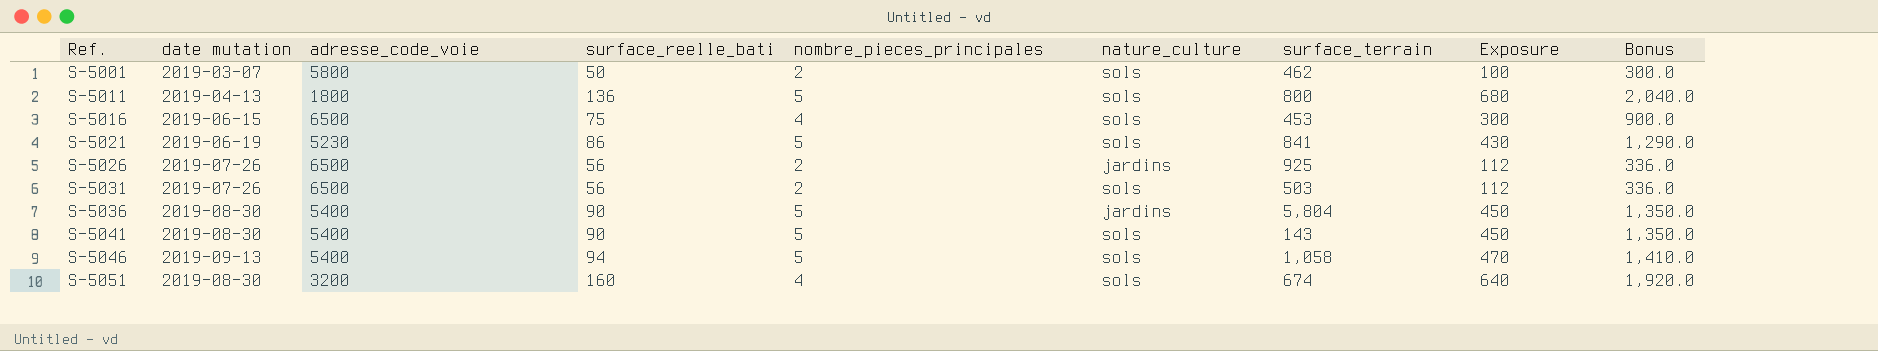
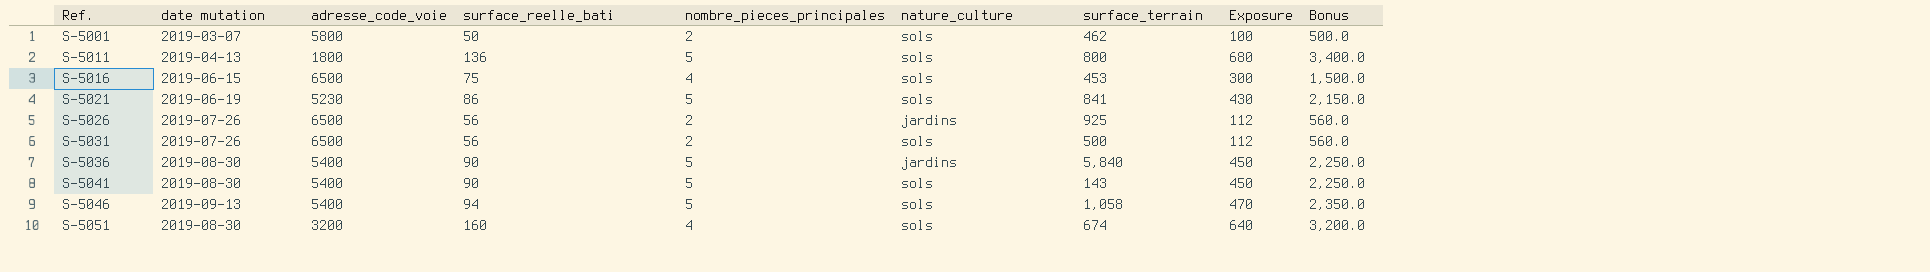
column Bonus | formula: [Exposure] * 3 -> [Exposure] * 5
S-5031 | surface_terrain: 503 -> 500
S-5036 | surface_terrain: 5,804 -> 5,840

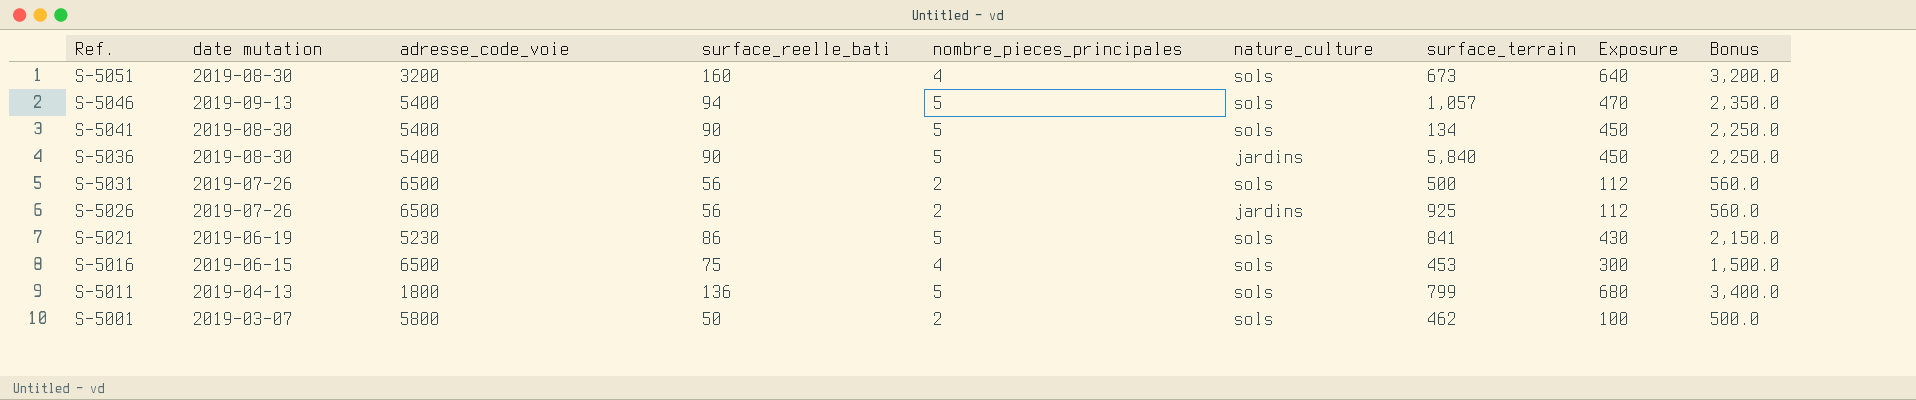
row order: Ref. ascending -> Ref. descending
S-5051 | surface_terrain: 674 -> 673
S-5046 | surface_terrain: 1,058 -> 1,057
S-5041 | surface_terrain: 143 -> 134
S-5011 | surface_terrain: 800 -> 799

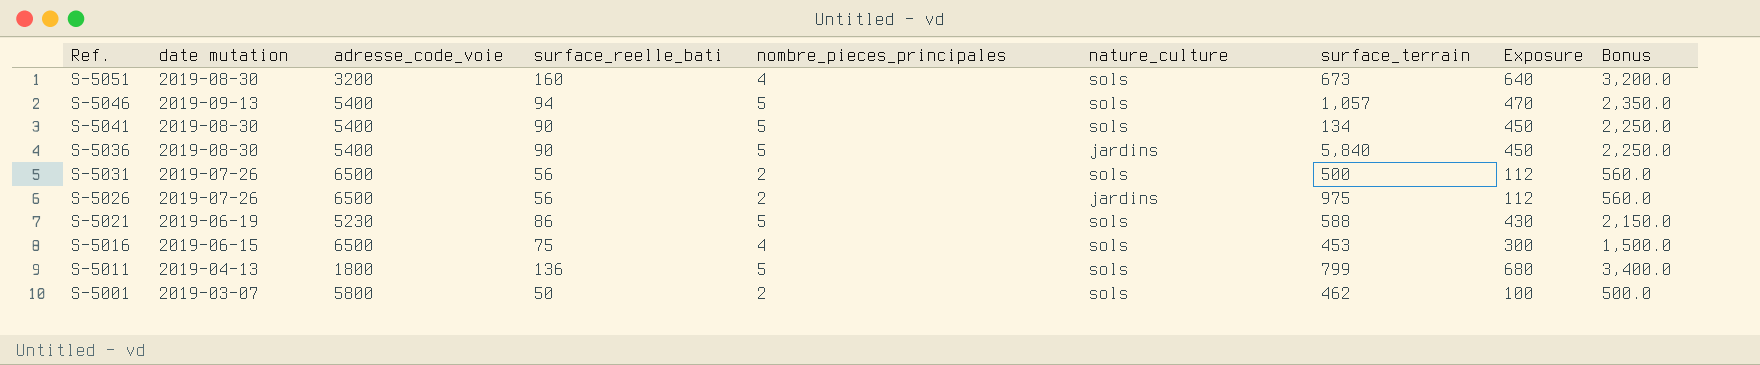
S-5026 | surface_terrain: 925 -> 975
S-5021 | surface_terrain: 841 -> 588

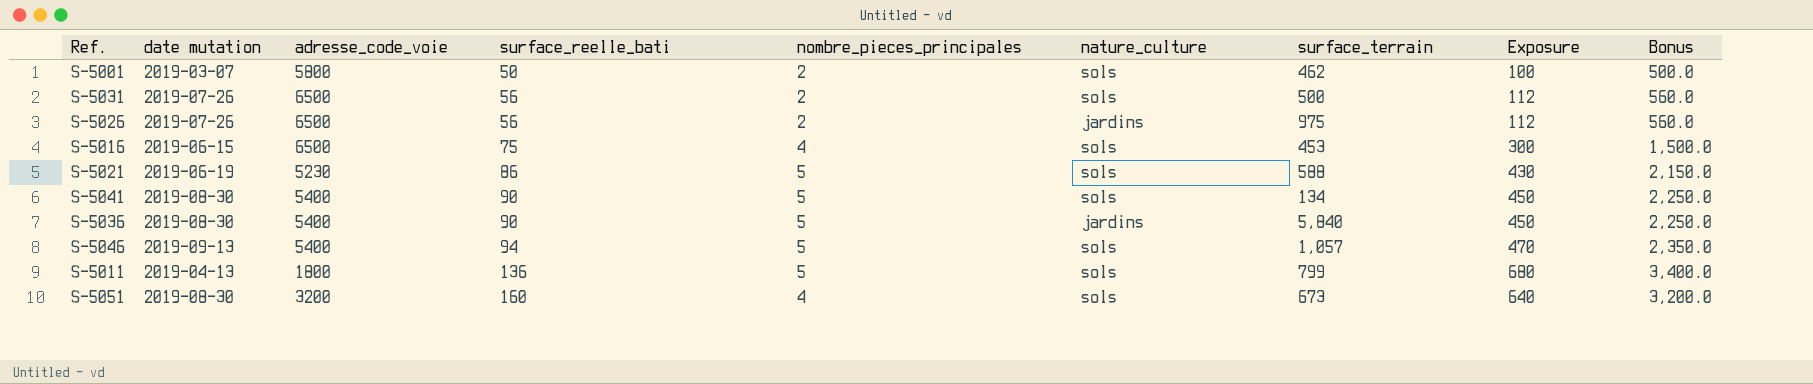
row order: Ref. descending -> surface_reelle_bati ascending

